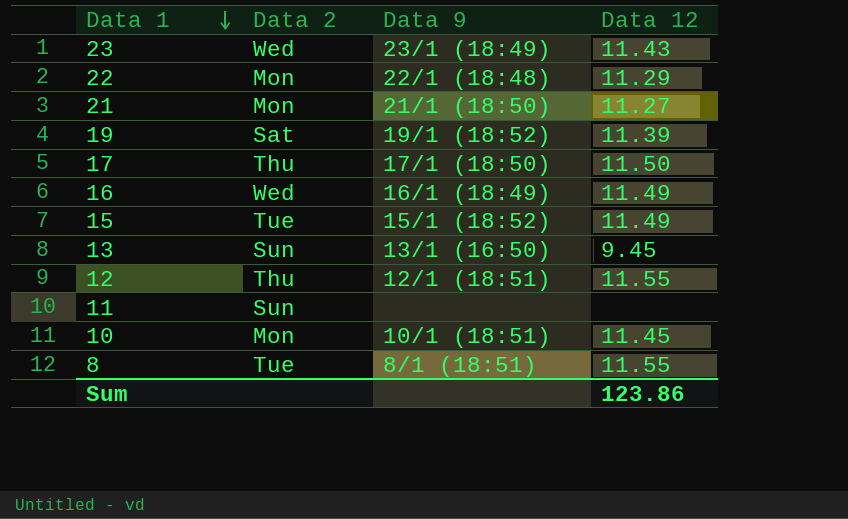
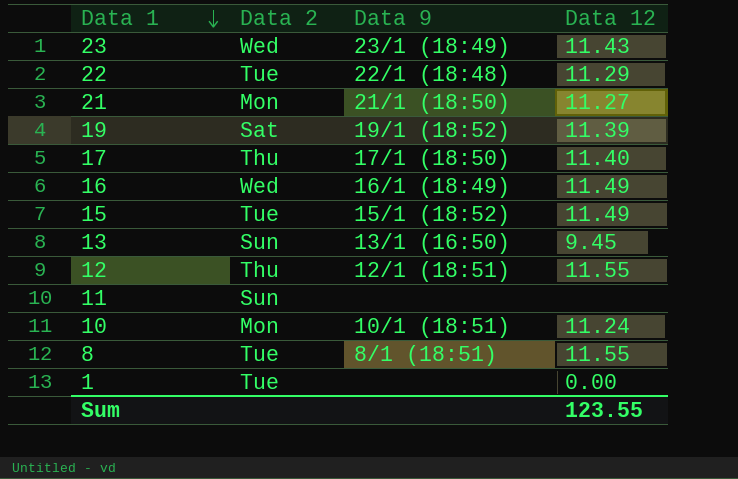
22 | Data 2: Mon -> Tue
17 | Data 12: 11.50 -> 11.40
10 | Data 12: 11.45 -> 11.24
row 1: none -> Tue | none | 0.00
Sum | Data 12: 123.86 -> 123.55

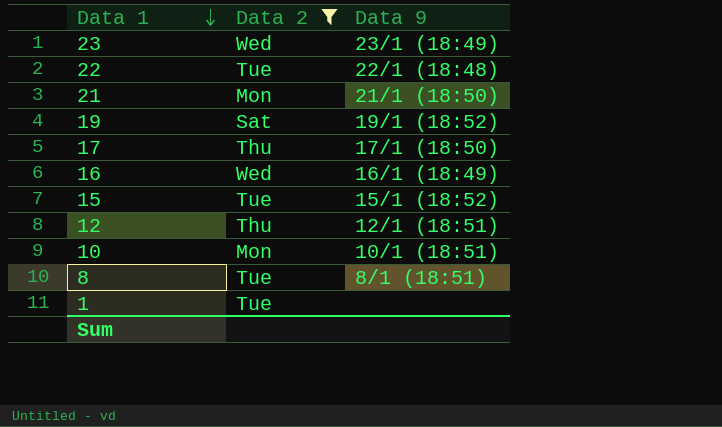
filter: none -> Data 2 != Sun
column Data 12 | position: 4 -> none

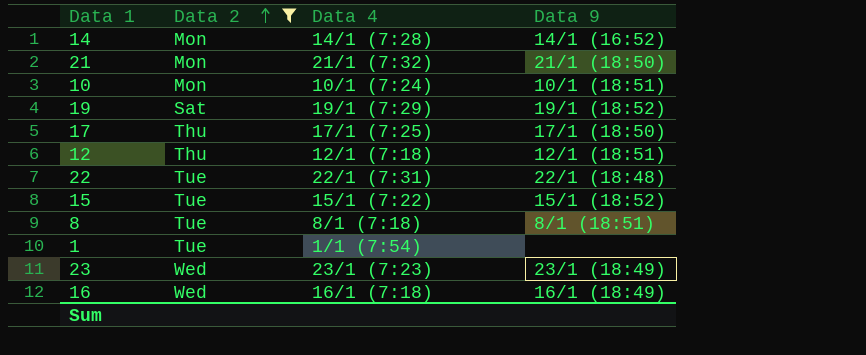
row order: Data 1 descending -> Data 2 ascending
column Data 4 | position: none -> 3
row 14: none -> Mon | 14/1 (7:28) | 14/1 (16:52)

